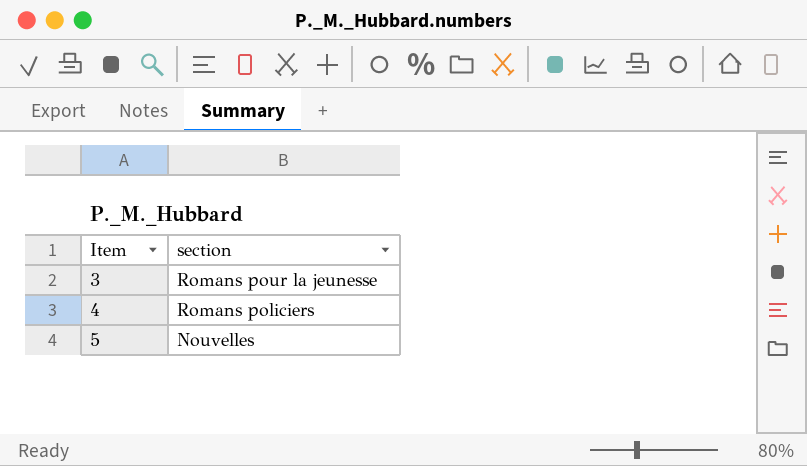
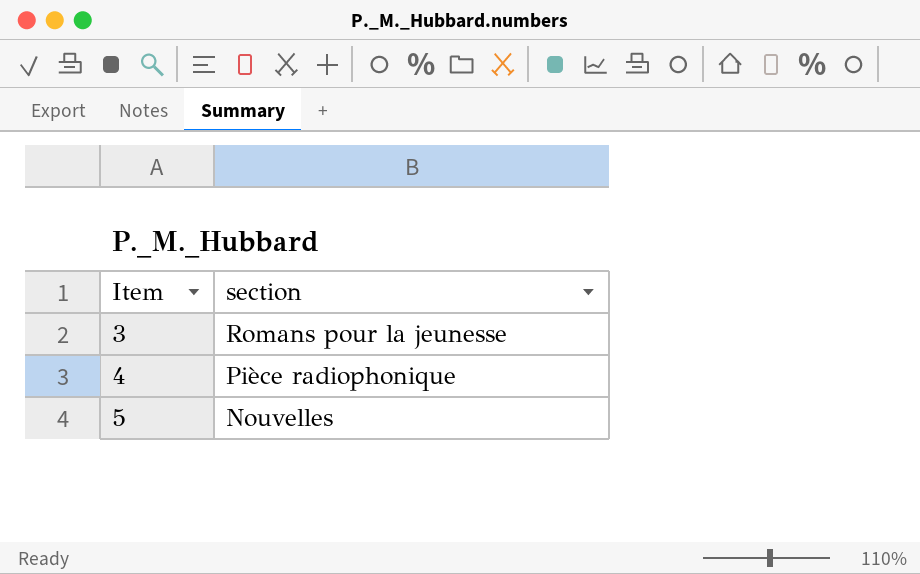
4 | section: Romans policiers -> Pièce radiophonique

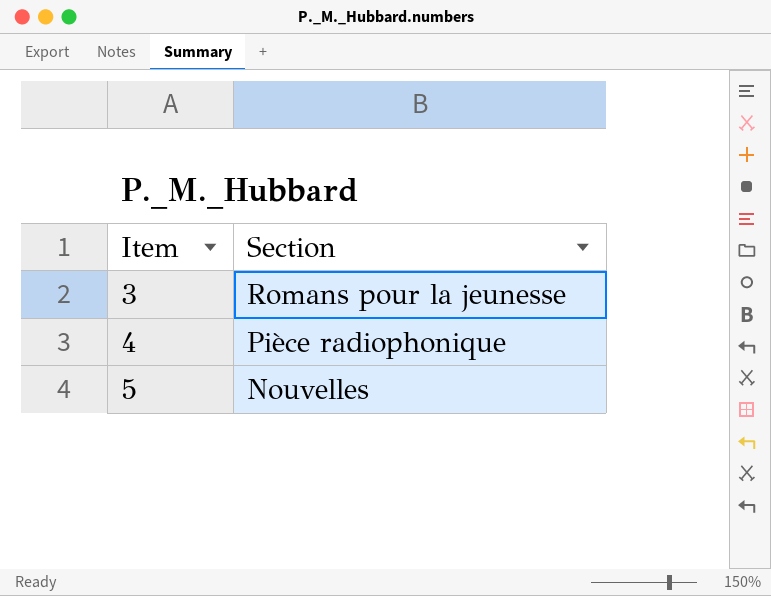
column name: section -> Section

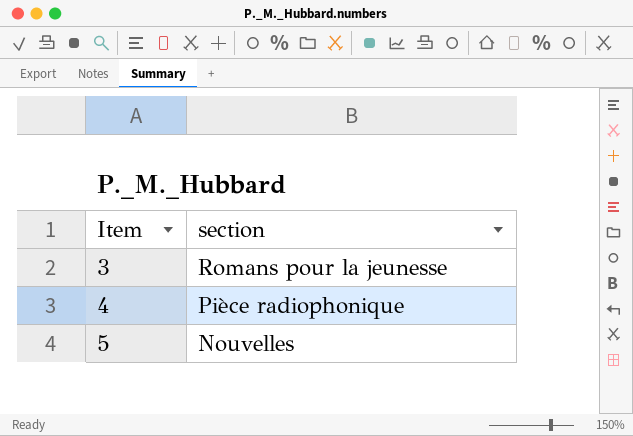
column name: Section -> section

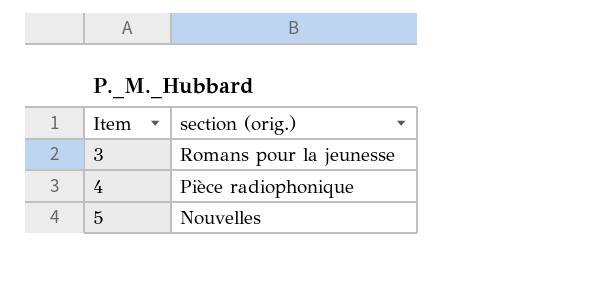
column name: section -> section (orig.)

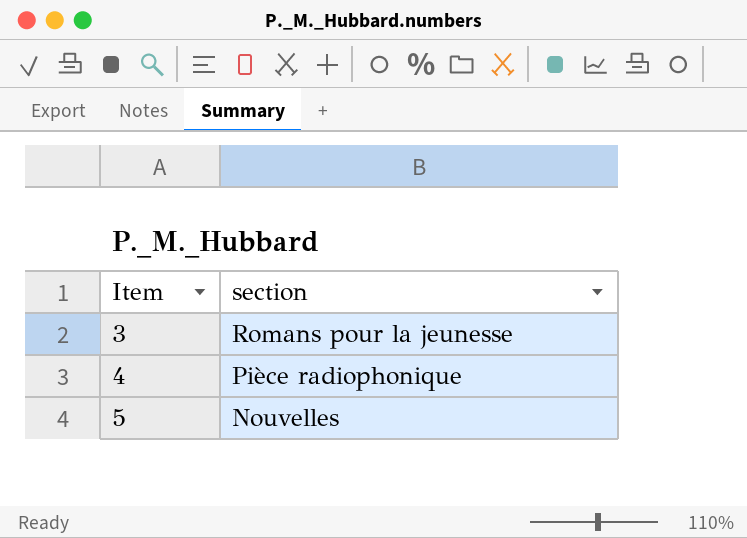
column name: section (orig.) -> section

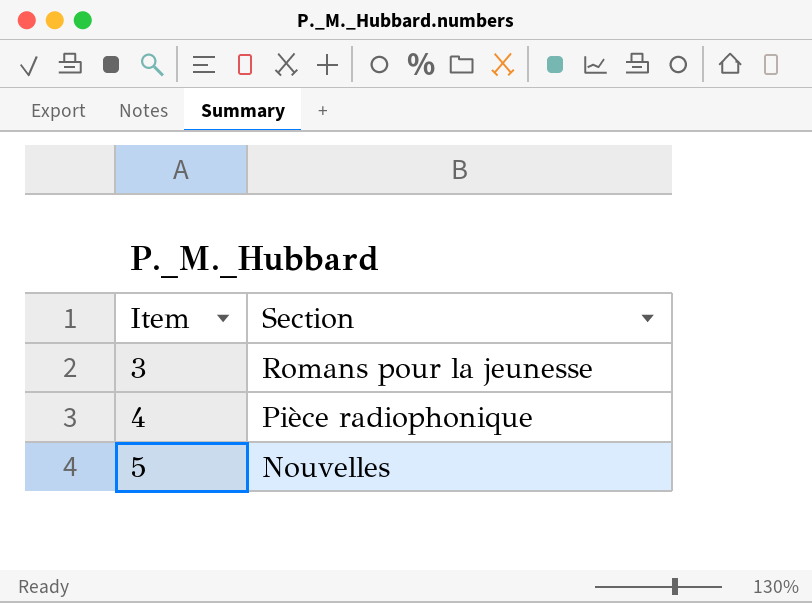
column name: section -> Section

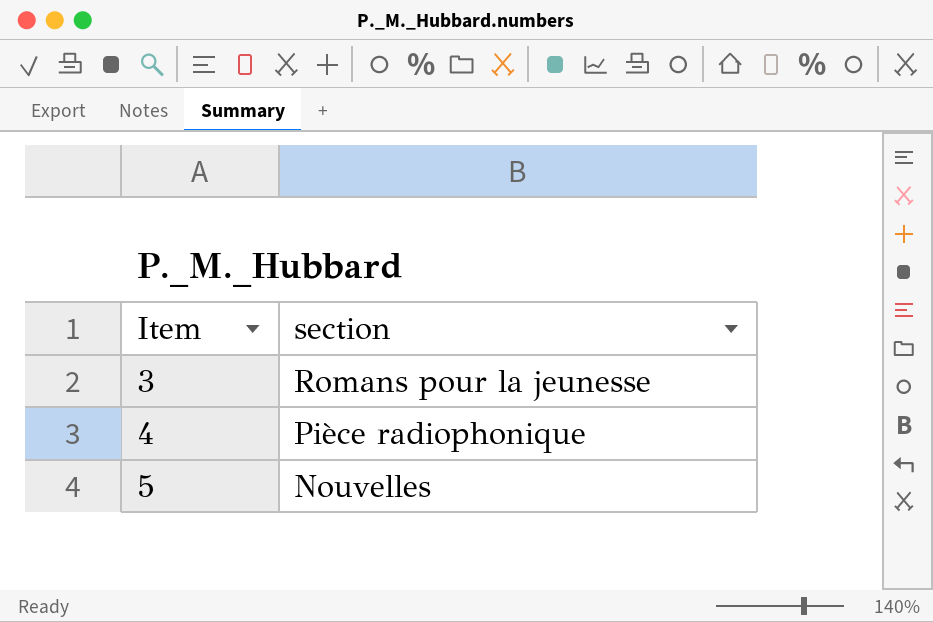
column name: Section -> section

